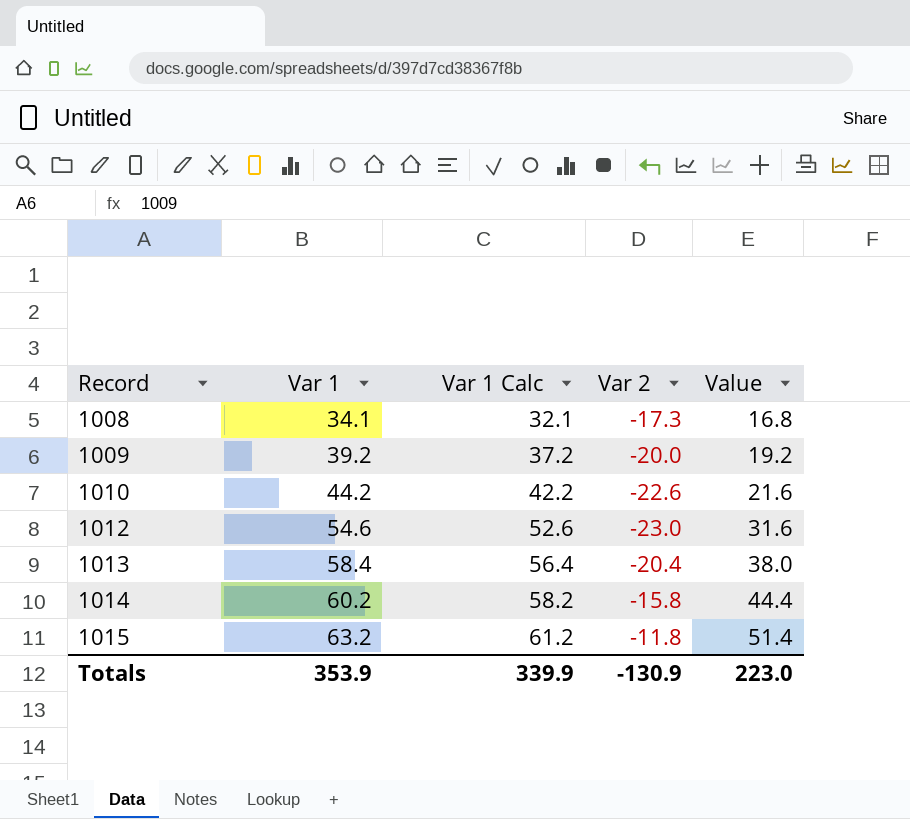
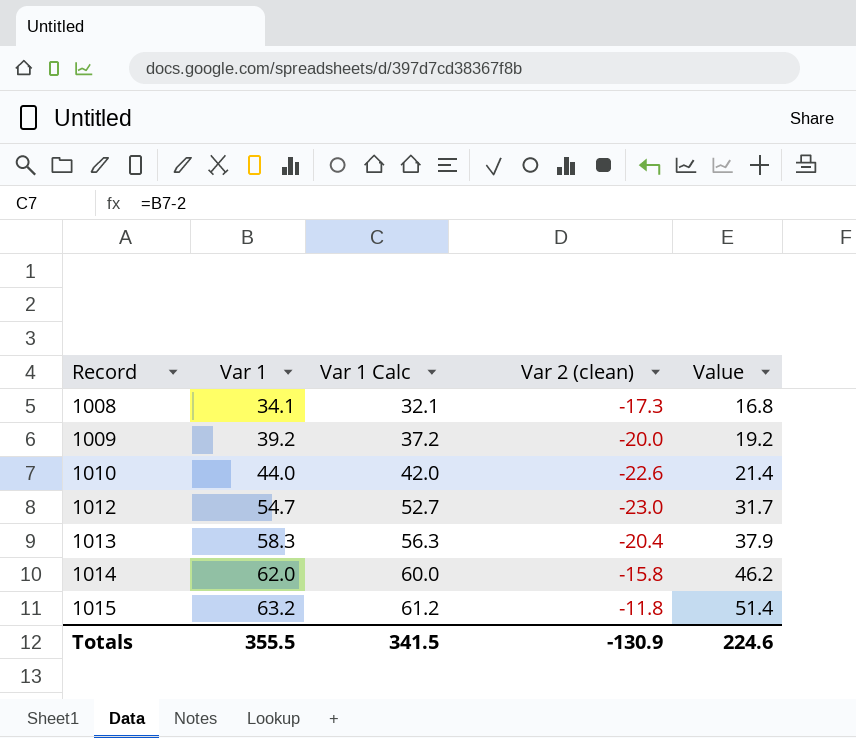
column name: Var 2 -> Var 2 (clean)
1010 | Var 1: 44.2 -> 44.0
1010 | Var 1 Calc: 42.2 -> 42.0
1010 | Value: 21.6 -> 21.4
1012 | Var 1: 54.6 -> 54.7
1012 | Var 1 Calc: 52.6 -> 52.7
1012 | Value: 31.6 -> 31.7
1013 | Var 1: 58.4 -> 58.3
1013 | Var 1 Calc: 56.4 -> 56.3
1013 | Value: 38.0 -> 37.9
1014 | Var 1: 60.2 -> 62.0
1014 | Var 1 Calc: 58.2 -> 60.0
1014 | Value: 44.4 -> 46.2
Totals | Var 1: 353.9 -> 355.5
Totals | Var 1 Calc: 339.9 -> 341.5
Totals | Value: 223.0 -> 224.6

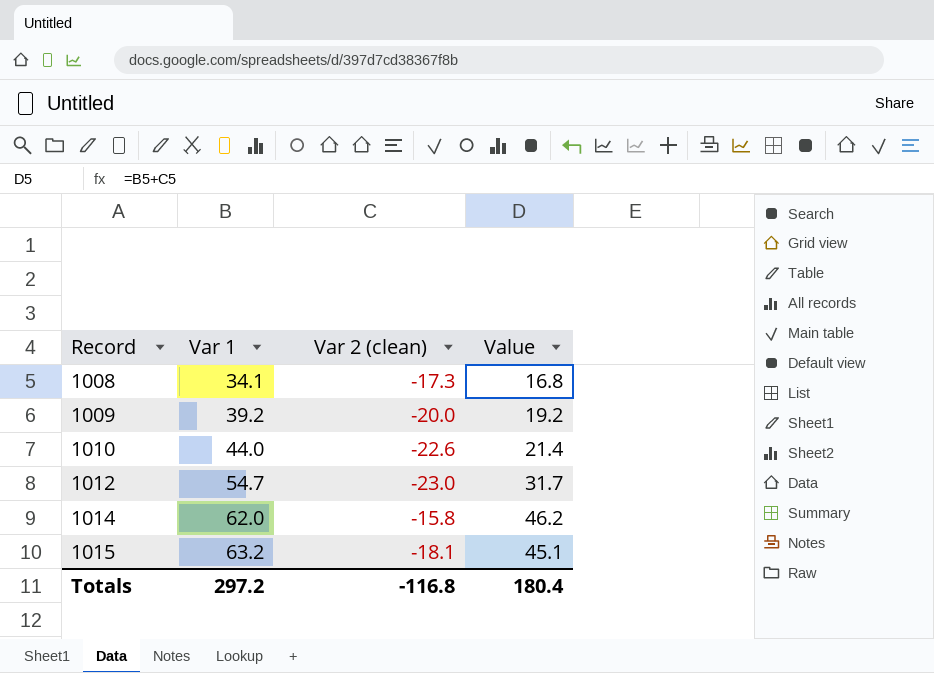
column Var 1 Calc | formula: [Var 1] - 2 -> none
row 1013: 58.3 | 56.3 | -20.4 | 37.9 -> none
1015 | Var 2 (clean): -11.8 -> -18.1
1015 | Value: 51.4 -> 45.1
Totals | Var 1: 355.5 -> 297.2
Totals | Var 2 (clean): -130.9 -> -116.8
Totals | Value: 224.6 -> 180.4

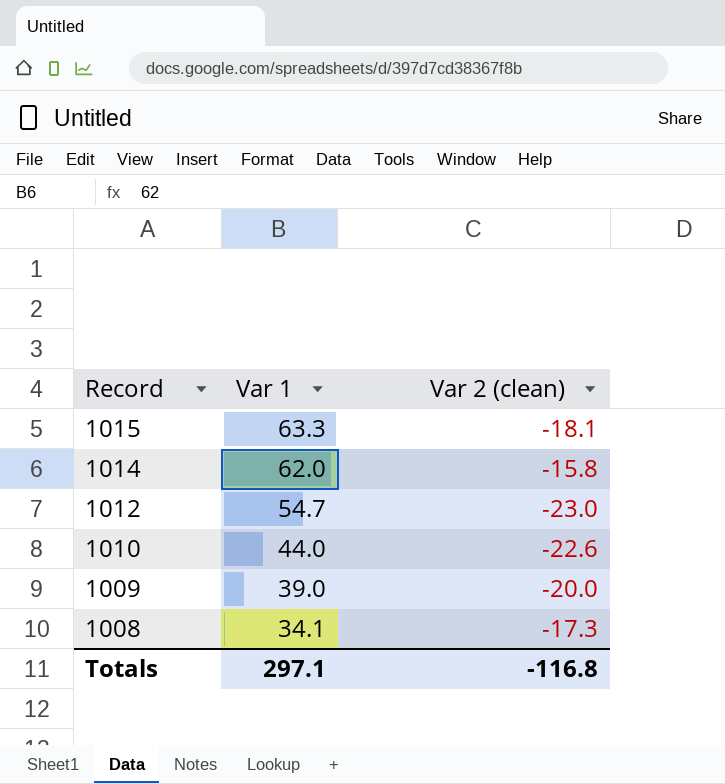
row order: Record ascending -> Record descending
column Value | formula: [Var 1] + [Var 2 (clean)] -> none
1015 | Var 1: 63.2 -> 63.3
1009 | Var 1: 39.2 -> 39.0
Totals | Var 1: 297.2 -> 297.1

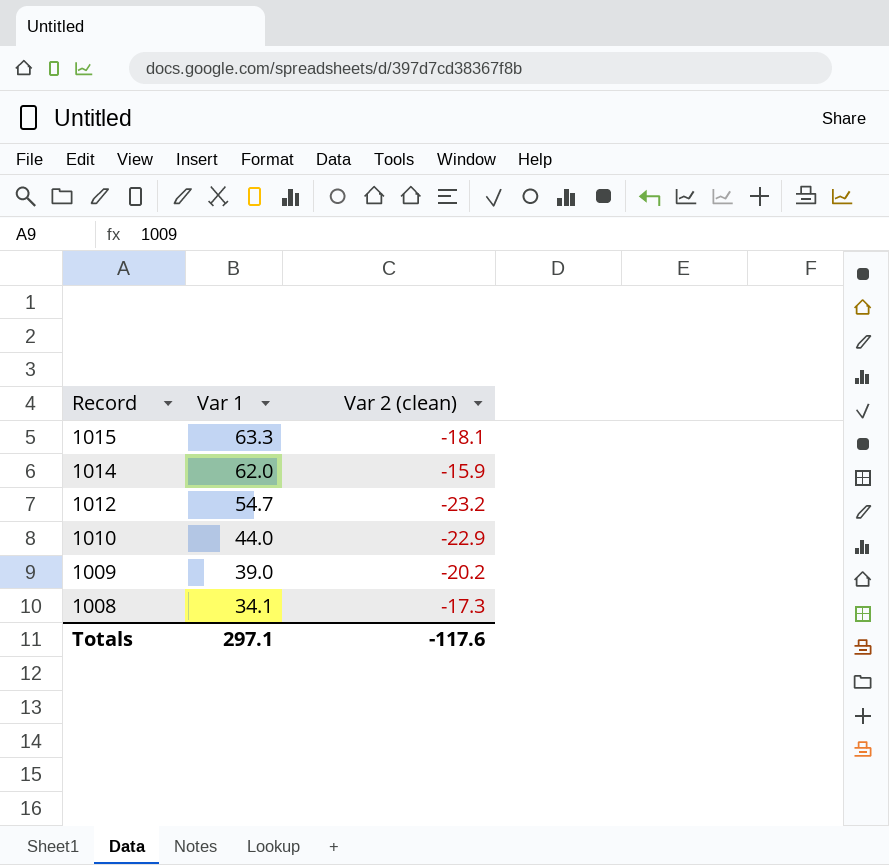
1014 | Var 2 (clean): -15.8 -> -15.9
1012 | Var 2 (clean): -23.0 -> -23.2
1010 | Var 2 (clean): -22.6 -> -22.9
1009 | Var 2 (clean): -20.0 -> -20.2
Totals | Var 2 (clean): -116.8 -> -117.6

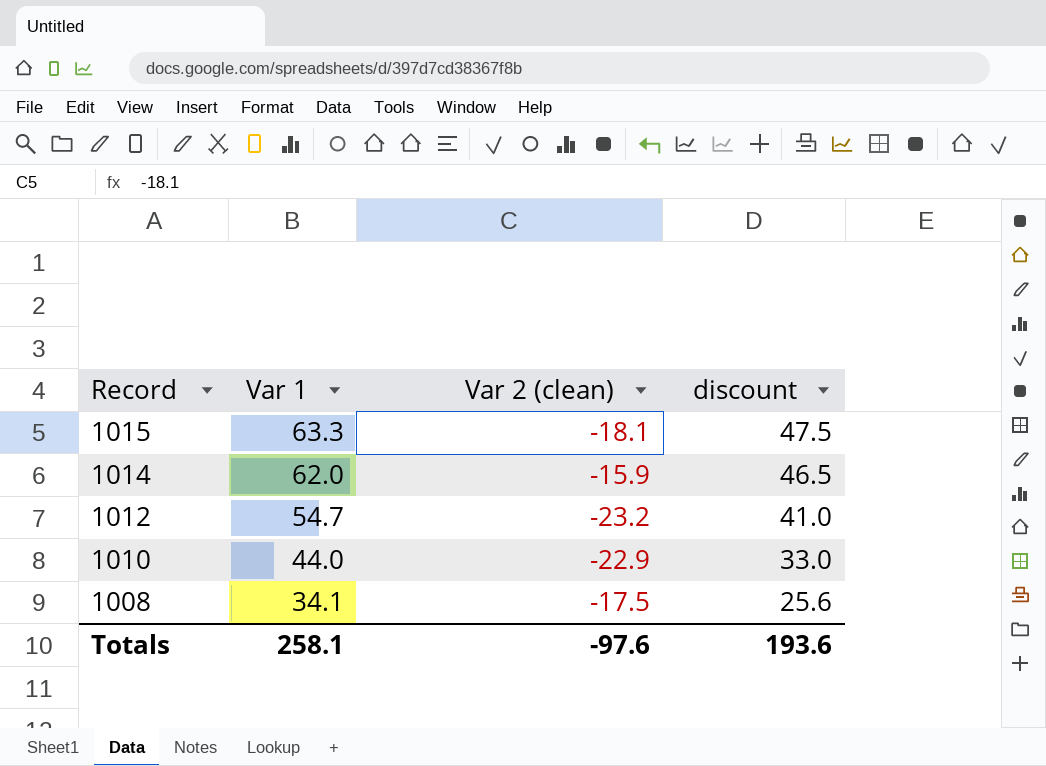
column discount | formula: none -> [Var 1] * 0.75
row 1009: 39.0 | -20.2 -> none
1008 | Var 2 (clean): -17.3 -> -17.5
Totals | Var 1: 297.1 -> 258.1
Totals | Var 2 (clean): -117.6 -> -97.6

